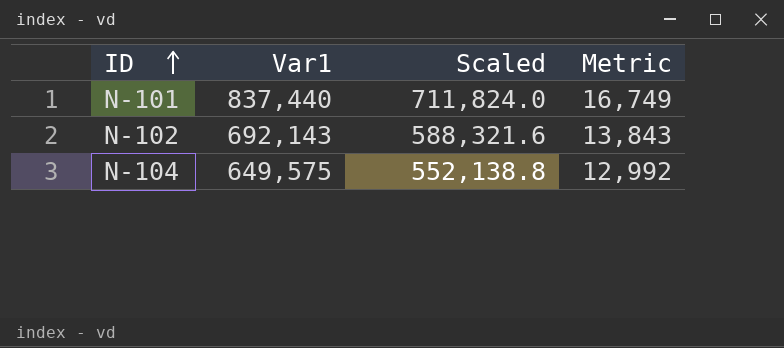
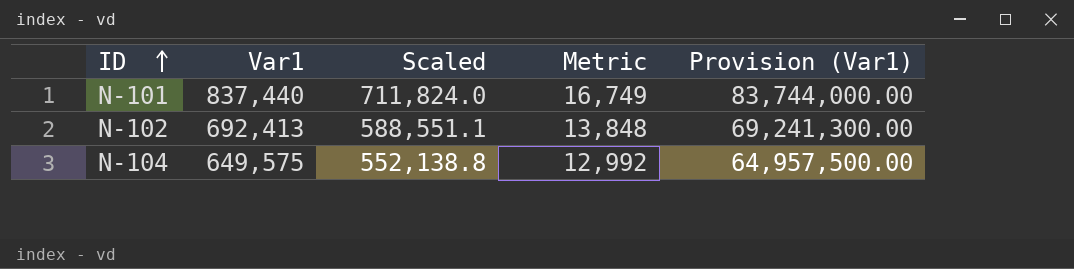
column Provision (Var1) | formula: none -> [Var1] * 100
N-102 | Var1: 692,143 -> 692,413
N-102 | Scaled: 588,321.6 -> 588,551.1
N-102 | Metric: 13,843 -> 13,848

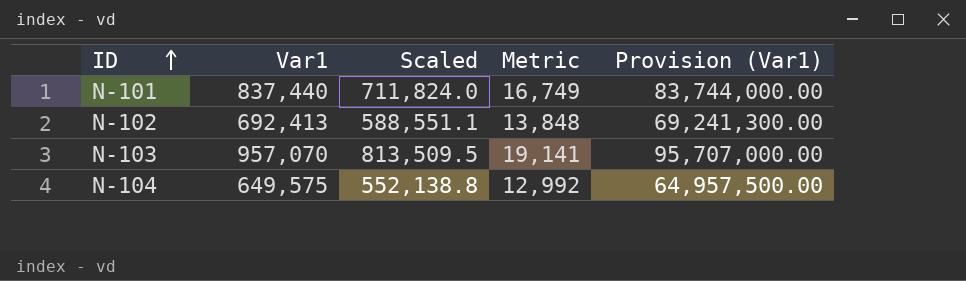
row N-103: none -> 957,070 | 813,509.5 | 19,141 | 95,707,000.00

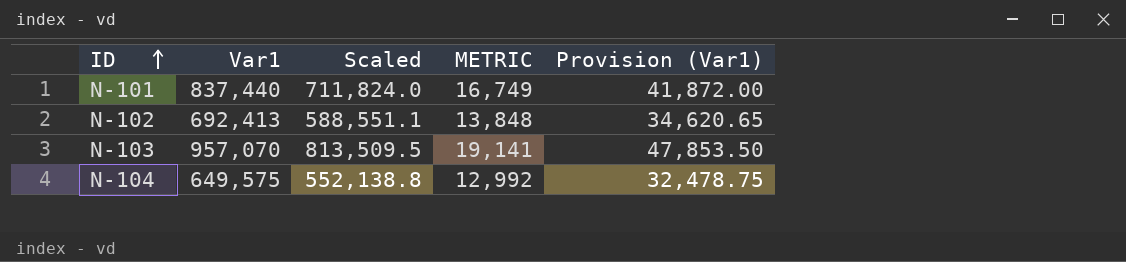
column name: Metric -> METRIC
column Provision (Var1) | formula: [Var1] * 100 -> [Var1] * 0.05

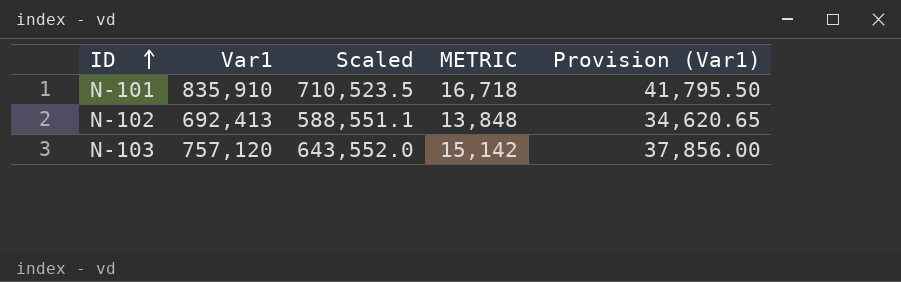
row N-104: 649,575 | 552,138.8 | 12,992 | 32,478.75 -> none
N-101 | Var1: 837,440 -> 835,910
N-101 | Scaled: 711,824.0 -> 710,523.5
N-101 | METRIC: 16,749 -> 16,718
N-101 | Provision (Var1): 41,872.00 -> 41,795.50
N-103 | Var1: 957,070 -> 757,120
N-103 | Scaled: 813,509.5 -> 643,552.0
N-103 | METRIC: 19,141 -> 15,142
N-103 | Provision (Var1): 47,853.50 -> 37,856.00

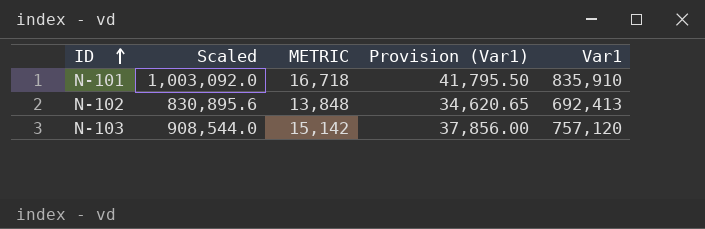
column Scaled | formula: [Var1] * 0.85 -> [Var1] * 1.2
column Var1 | position: 2 -> 5

